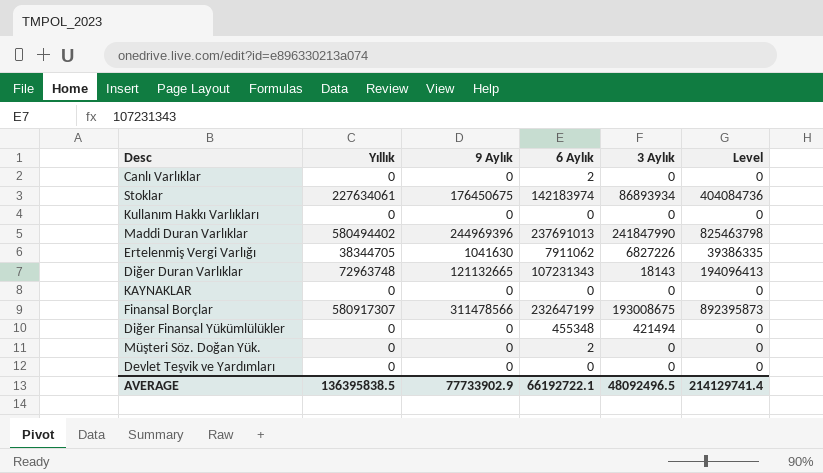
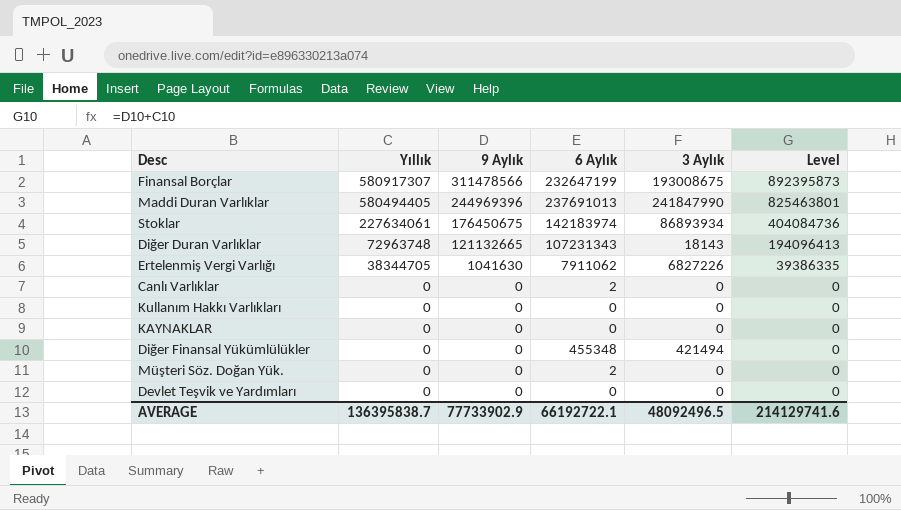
row order: none -> Yıllık descending
Maddi Duran Varlıklar | Yıllık: 580494402 -> 580494405
Maddi Duran Varlıklar | Level: 825463798 -> 825463801
AVERAGE | Yıllık: 136395838.5 -> 136395838.7
AVERAGE | Level: 214129741.4 -> 214129741.6

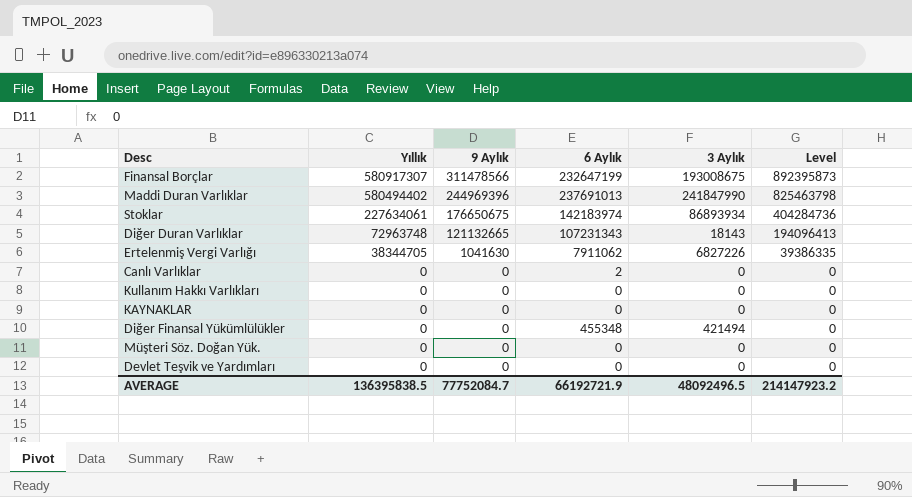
Maddi Duran Varlıklar | Yıllık: 580494405 -> 580494402
Maddi Duran Varlıklar | Level: 825463801 -> 825463798
Stoklar | 9 Aylık: 176450675 -> 176650675
Stoklar | Level: 404084736 -> 404284736
Müşteri Söz. Doğan Yük. | 6 Aylık: 2 -> 0
AVERAGE | Yıllık: 136395838.7 -> 136395838.5
AVERAGE | 9 Aylık: 77733902.9 -> 77752084.7
AVERAGE | 6 Aylık: 66192722.1 -> 66192721.9
AVERAGE | Level: 214129741.6 -> 214147923.2

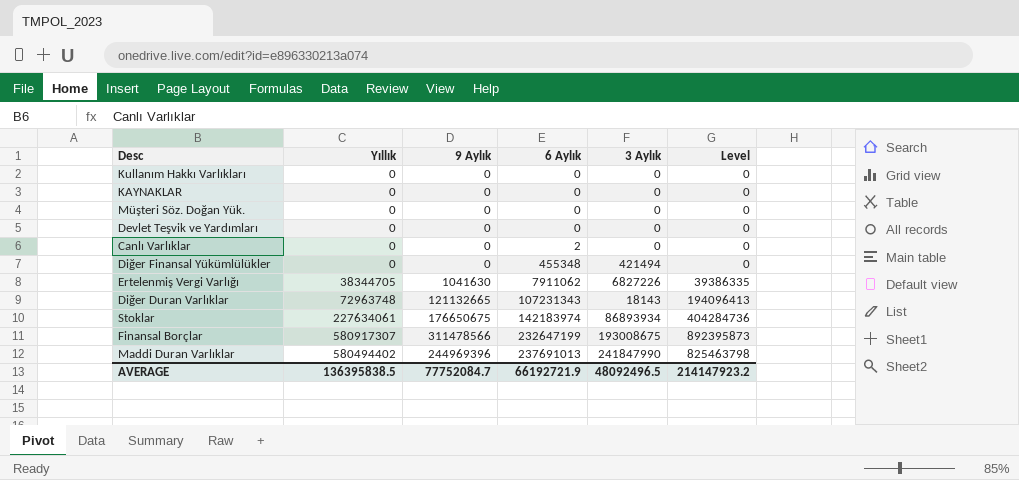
row order: Yıllık descending -> 6 Aylık ascending

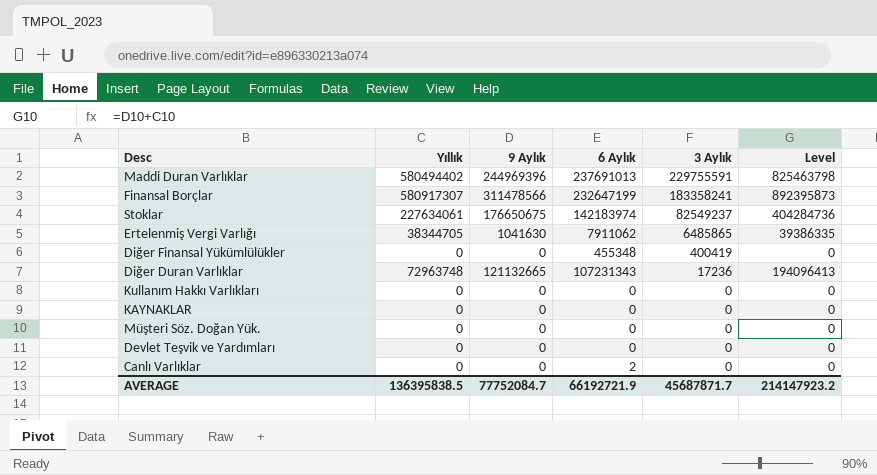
row order: 6 Aylık ascending -> 3 Aylık descending
Maddi Duran Varlıklar | 3 Aylık: 241847990 -> 229755591
Finansal Borçlar | 3 Aylık: 193008675 -> 183358241
Stoklar | 3 Aylık: 86893934 -> 82549237
Ertelenmiş Vergi Varlığı | 3 Aylık: 6827226 -> 6485865
Diğer Finansal Yükümlülükler | 3 Aylık: 421494 -> 400419
Diğer Duran Varlıklar | 3 Aylık: 18143 -> 17236
AVERAGE | 3 Aylık: 48092496.5 -> 45687871.7

